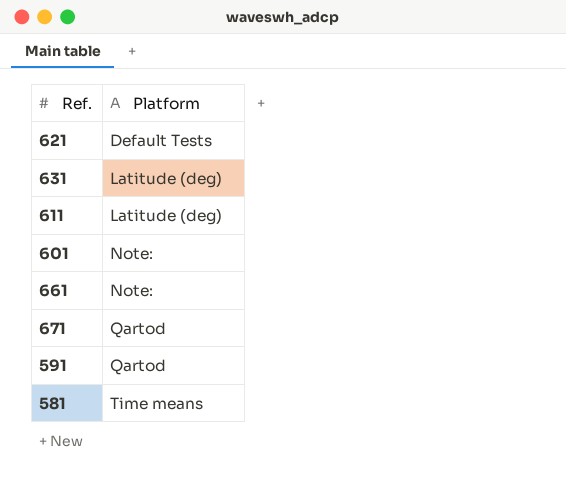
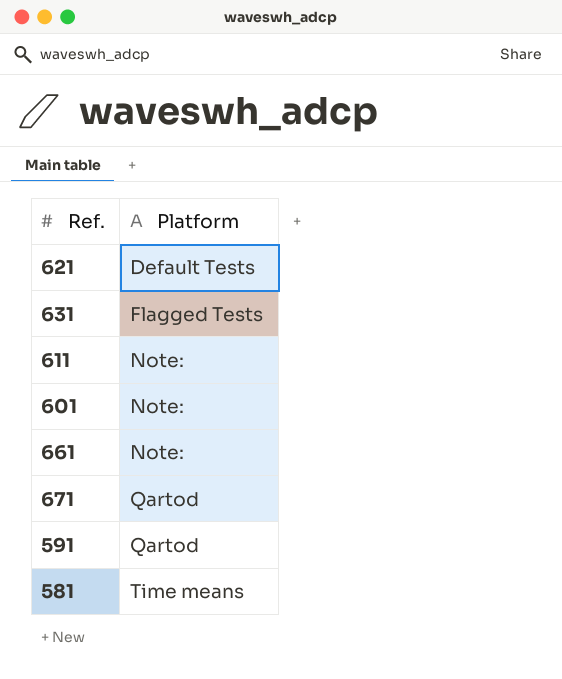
631 | Platform: Latitude (deg) -> Flagged Tests
611 | Platform: Latitude (deg) -> Note:

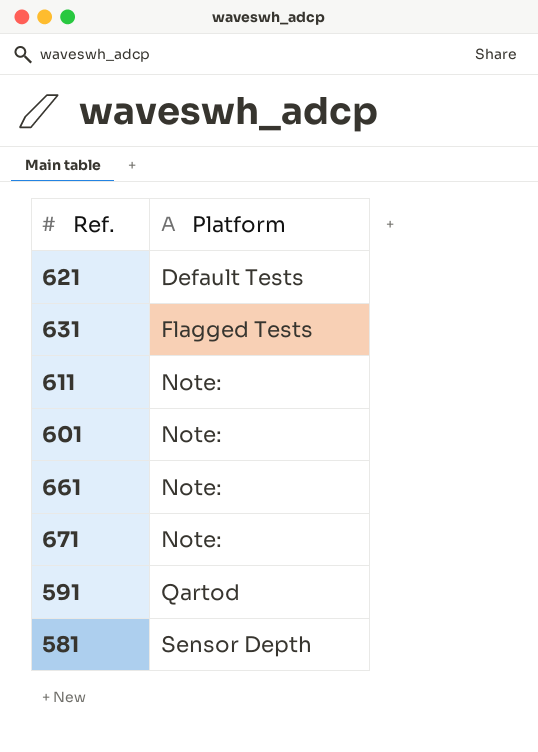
671 | Platform: Qartod -> Note:
581 | Platform: Time means -> Sensor Depth

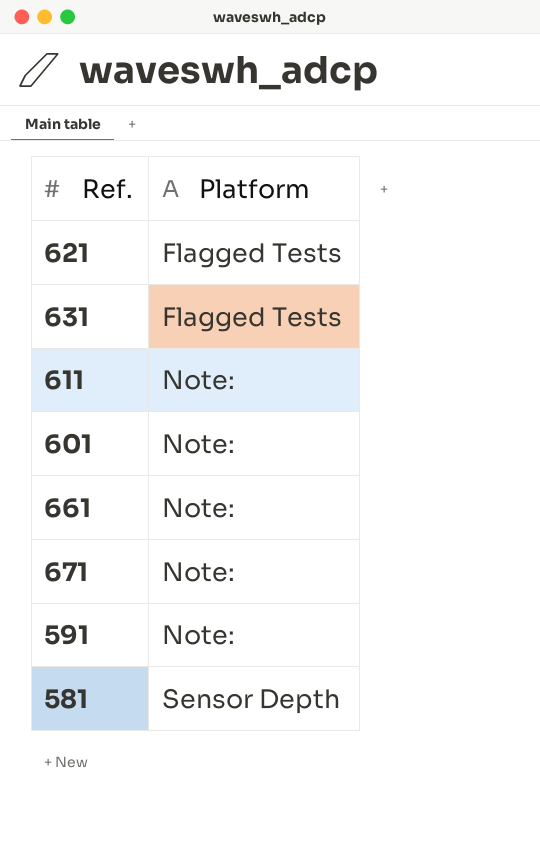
621 | Platform: Default Tests -> Flagged Tests
591 | Platform: Qartod -> Note:

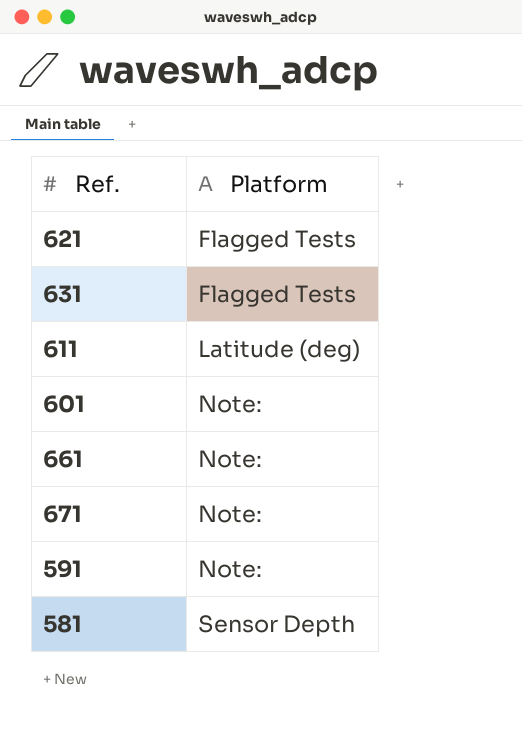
611 | Platform: Note: -> Latitude (deg)

